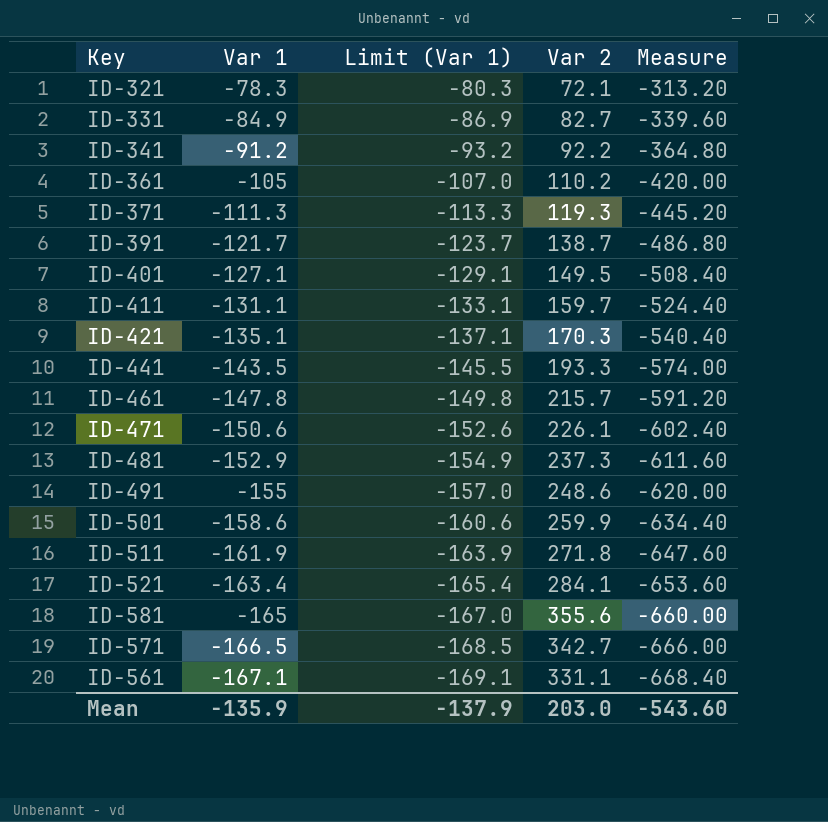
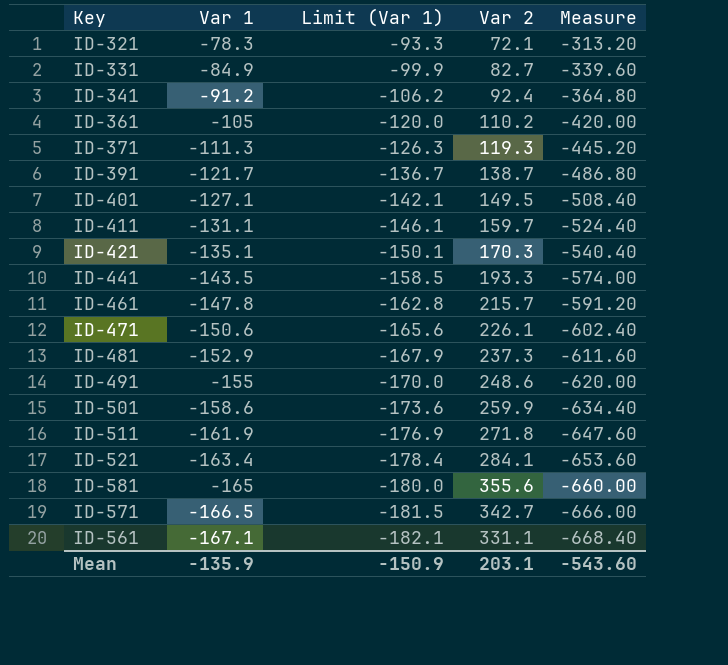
column Limit (Var 1) | formula: [Var 1] - 2 -> [Var 1] - 15
ID-341 | Var 2: 92.2 -> 92.4
Mean | Limit (Var 1): -137.9 -> -150.9
Mean | Var 2: 203.0 -> 203.1

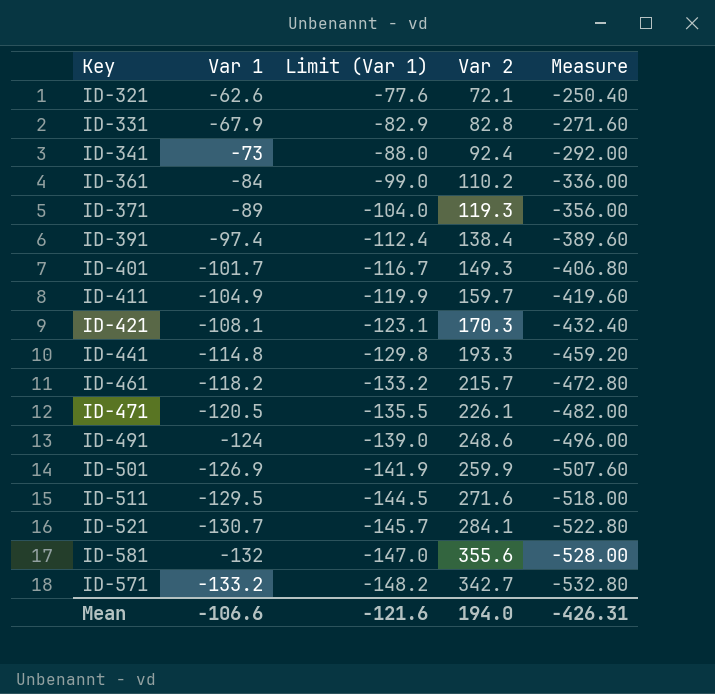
row ID-481: -152.9 | -167.9 | 237.3 | -611.60 -> none
row ID-561: -167.1 | -182.1 | 331.1 | -668.40 -> none
ID-321 | Var 1: -78.3 -> -62.6
ID-321 | Limit (Var 1): -93.3 -> -77.6
ID-321 | Measure: -313.20 -> -250.40
ID-331 | Var 1: -84.9 -> -67.9
ID-331 | Limit (Var 1): -99.9 -> -82.9
ID-331 | Var 2: 82.7 -> 82.8
ID-331 | Measure: -339.60 -> -271.60
ID-341 | Var 1: -91.2 -> -73
ID-341 | Limit (Var 1): -106.2 -> -88.0
ID-341 | Measure: -364.80 -> -292.00
ID-361 | Var 1: -105 -> -84
ID-361 | Limit (Var 1): -120.0 -> -99.0
ID-361 | Measure: -420.00 -> -336.00
ID-371 | Var 1: -111.3 -> -89
ID-371 | Limit (Var 1): -126.3 -> -104.0
ID-371 | Measure: -445.20 -> -356.00
ID-391 | Var 1: -121.7 -> -97.4
ID-391 | Limit (Var 1): -136.7 -> -112.4
ID-391 | Var 2: 138.7 -> 138.4
ID-391 | Measure: -486.80 -> -389.60
ID-401 | Var 1: -127.1 -> -101.7
ID-401 | Limit (Var 1): -142.1 -> -116.7
ID-401 | Var 2: 149.5 -> 149.3
ID-401 | Measure: -508.40 -> -406.80
ID-411 | Var 1: -131.1 -> -104.9
ID-411 | Limit (Var 1): -146.1 -> -119.9
ID-411 | Measure: -524.40 -> -419.60
ID-421 | Var 1: -135.1 -> -108.1
ID-421 | Limit (Var 1): -150.1 -> -123.1
ID-421 | Measure: -540.40 -> -432.40
ID-441 | Var 1: -143.5 -> -114.8
ID-441 | Limit (Var 1): -158.5 -> -129.8
ID-441 | Measure: -574.00 -> -459.20
ID-461 | Var 1: -147.8 -> -118.2
ID-461 | Limit (Var 1): -162.8 -> -133.2
ID-461 | Measure: -591.20 -> -472.80
ID-471 | Var 1: -150.6 -> -120.5
ID-471 | Limit (Var 1): -165.6 -> -135.5
ID-471 | Measure: -602.40 -> -482.00
ID-491 | Var 1: -155 -> -124
ID-491 | Limit (Var 1): -170.0 -> -139.0
ID-491 | Measure: -620.00 -> -496.00
ID-501 | Var 1: -158.6 -> -126.9
ID-501 | Limit (Var 1): -173.6 -> -141.9
ID-501 | Measure: -634.40 -> -507.60
ID-511 | Var 1: -161.9 -> -129.5
ID-511 | Limit (Var 1): -176.9 -> -144.5
ID-511 | Var 2: 271.8 -> 271.6
ID-511 | Measure: -647.60 -> -518.00
ID-521 | Var 1: -163.4 -> -130.7
ID-521 | Limit (Var 1): -178.4 -> -145.7
ID-521 | Measure: -653.60 -> -522.80
ID-581 | Var 1: -165 -> -132
ID-581 | Limit (Var 1): -180.0 -> -147.0
ID-581 | Measure: -660.00 -> -528.00
ID-571 | Var 1: -166.5 -> -133.2
ID-571 | Limit (Var 1): -181.5 -> -148.2
ID-571 | Measure: -666.00 -> -532.80
Mean | Var 1: -135.9 -> -106.6
Mean | Limit (Var 1): -150.9 -> -121.6
Mean | Var 2: 203.1 -> 194.0
Mean | Measure: -543.60 -> -426.31

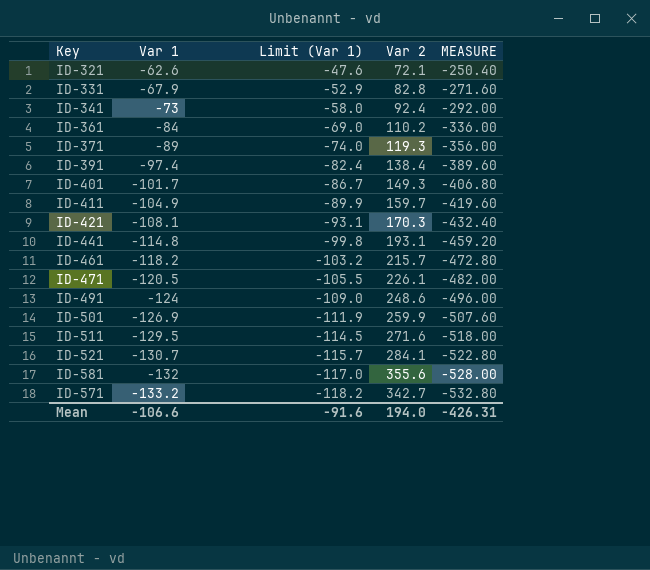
column Limit (Var 1) | formula: [Var 1] - 15 -> [Var 1] + 15
column name: Measure -> MEASURE
ID-441 | Var 2: 193.3 -> 193.1
Mean | Limit (Var 1): -121.6 -> -91.6

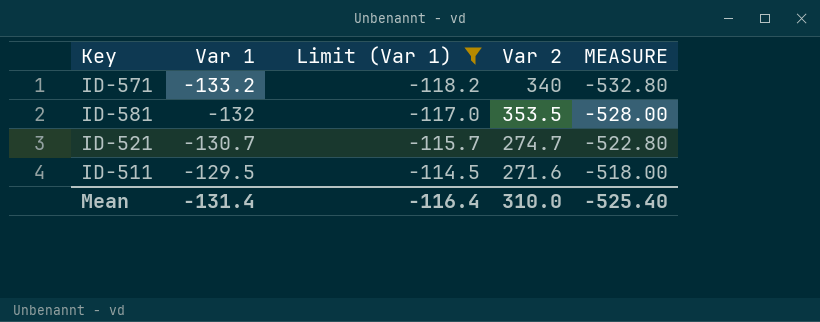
filter: none -> Limit (Var 1) <= -114.5
row order: Var 1 descending -> Var 1 ascending
ID-571 | Var 2: 342.7 -> 340
ID-581 | Var 2: 355.6 -> 353.5
ID-521 | Var 2: 284.1 -> 274.7
Mean | Var 1: -106.6 -> -131.4
Mean | Limit (Var 1): -91.6 -> -116.4
Mean | Var 2: 194.0 -> 310.0
Mean | MEASURE: -426.31 -> -525.40

